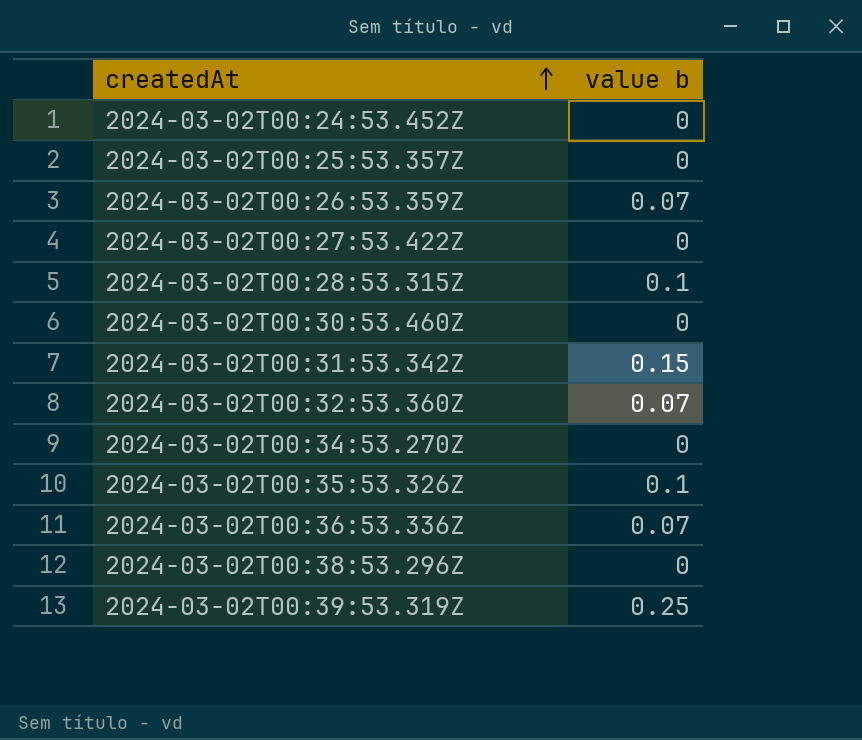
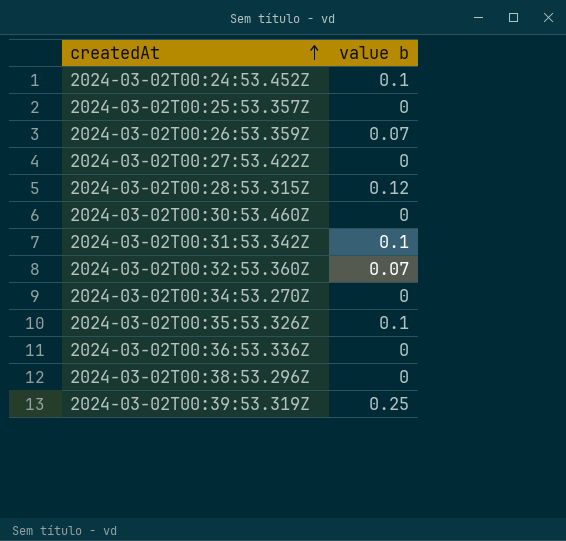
2024-03-02T00:24:53.452Z | value b: 0 -> 0.1
2024-03-02T00:28:53.315Z | value b: 0.1 -> 0.12
2024-03-02T00:31:53.342Z | value b: 0.15 -> 0.1
2024-03-02T00:36:53.336Z | value b: 0.07 -> 0

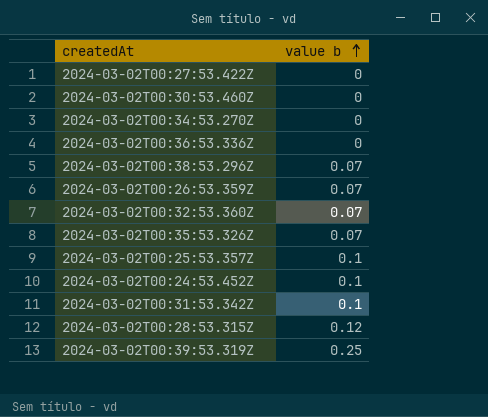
row order: createdAt ascending -> value b ascending
2024-03-02T00:38:53.296Z | value b: 0 -> 0.07
2024-03-02T00:35:53.326Z | value b: 0.1 -> 0.07
2024-03-02T00:25:53.357Z | value b: 0 -> 0.1

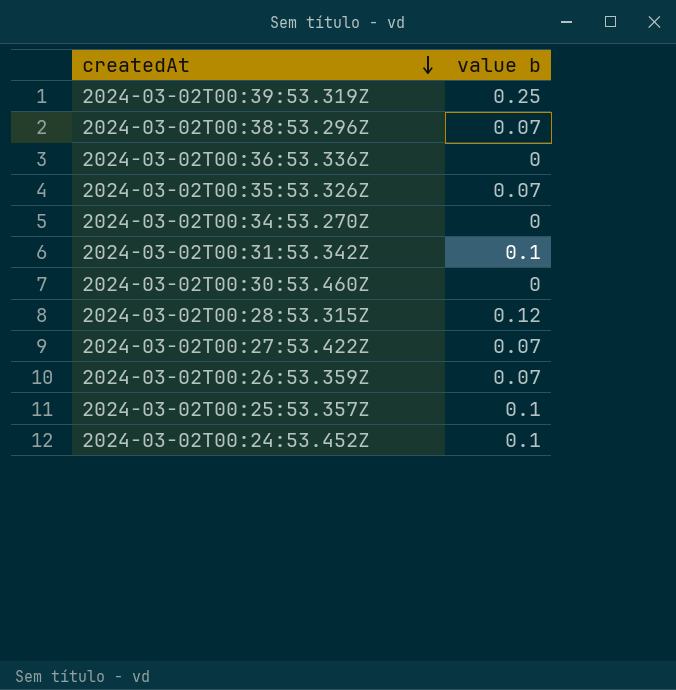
row order: value b ascending -> createdAt descending
row 2024-03-02T00:32:53.360Z: 0.07 -> none
2024-03-02T00:27:53.422Z | value b: 0 -> 0.07

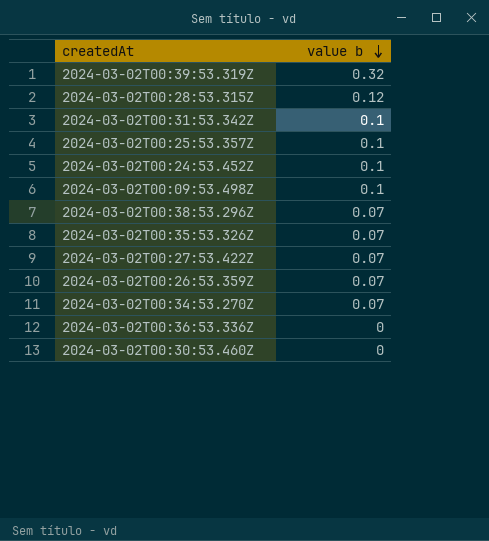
row order: createdAt descending -> value b descending
2024-03-02T00:39:53.319Z | value b: 0.25 -> 0.32
row 2024-03-02T00:09:53.498Z: none -> 0.1
2024-03-02T00:34:53.270Z | value b: 0 -> 0.07

